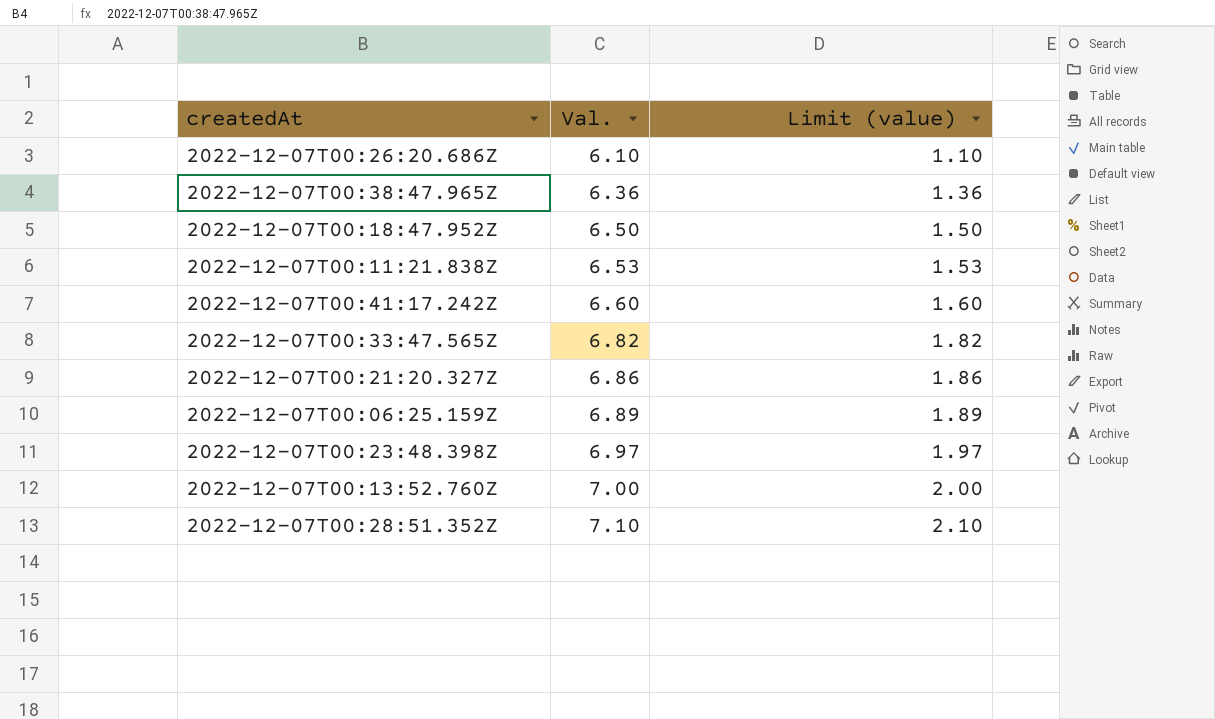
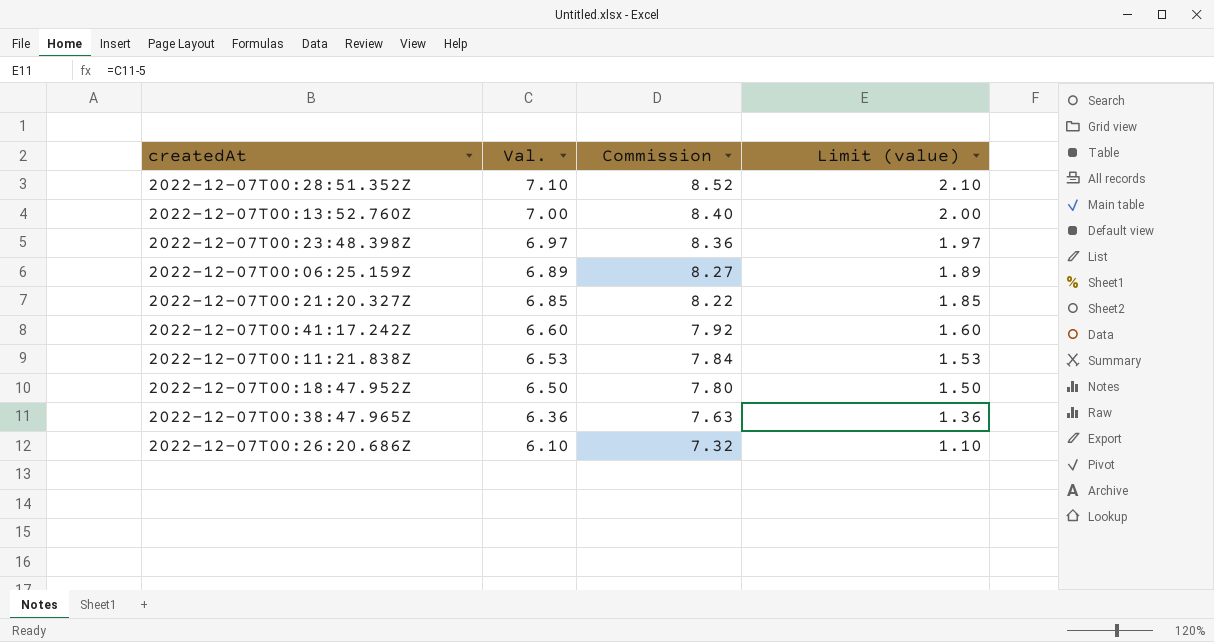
row order: Val. ascending -> Val. descending
column Commission | formula: none -> [Val.] * 1.2
row 2022-12-07T00:33:47.565Z: 6.82 | 1.82 -> none
2022-12-07T00:21:20.327Z | Val.: 6.86 -> 6.85
2022-12-07T00:21:20.327Z | Limit (value): 1.86 -> 1.85

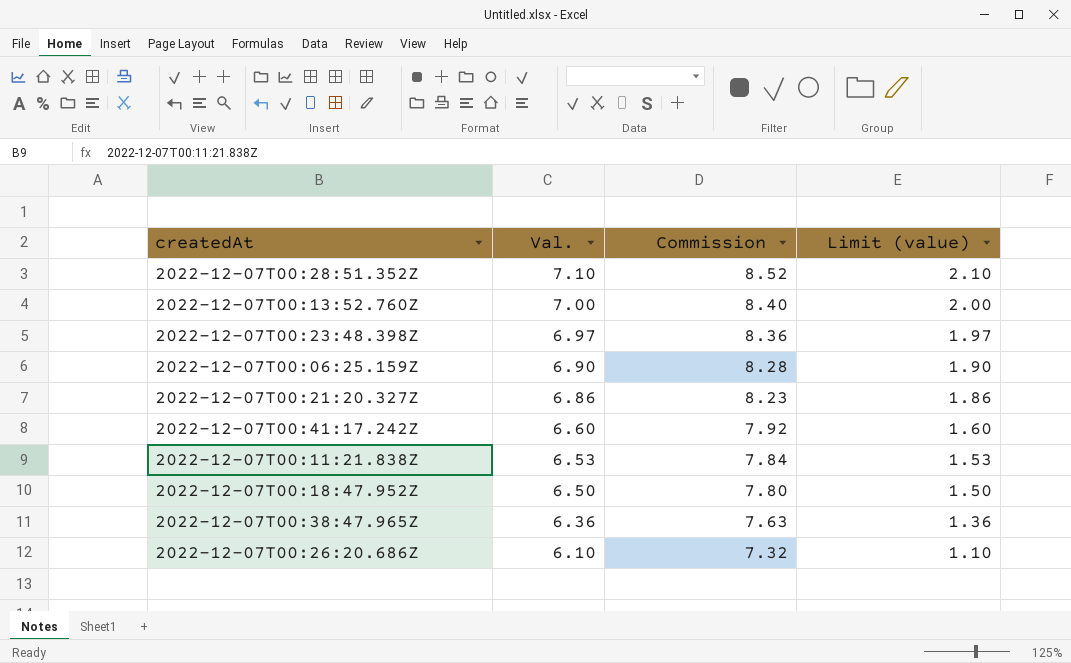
2022-12-07T00:06:25.159Z | Val.: 6.89 -> 6.90
2022-12-07T00:06:25.159Z | Commission: 8.27 -> 8.28
2022-12-07T00:06:25.159Z | Limit (value): 1.89 -> 1.90
2022-12-07T00:21:20.327Z | Val.: 6.85 -> 6.86
2022-12-07T00:21:20.327Z | Commission: 8.22 -> 8.23
2022-12-07T00:21:20.327Z | Limit (value): 1.85 -> 1.86

